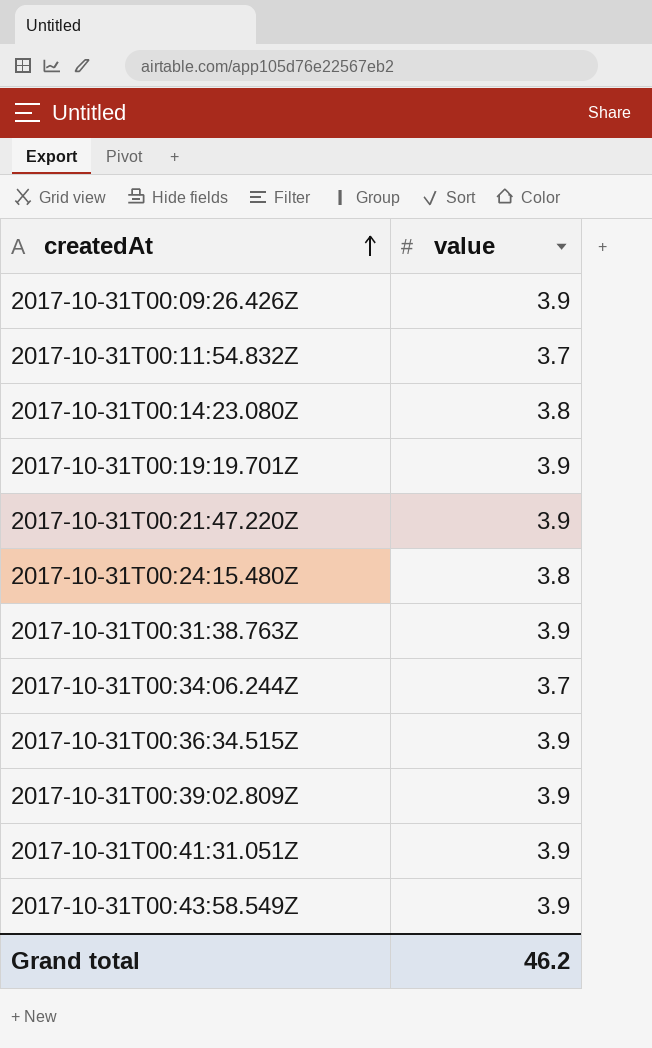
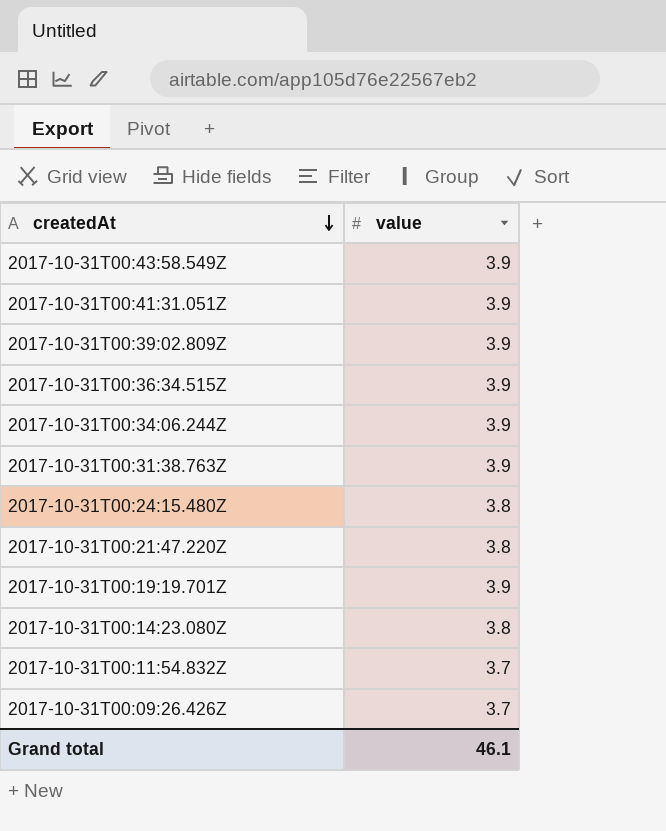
row order: createdAt ascending -> createdAt descending
2017-10-31T00:34:06.244Z | value: 3.7 -> 3.9
2017-10-31T00:21:47.220Z | value: 3.9 -> 3.8
2017-10-31T00:09:26.426Z | value: 3.9 -> 3.7
Grand total | value: 46.2 -> 46.1

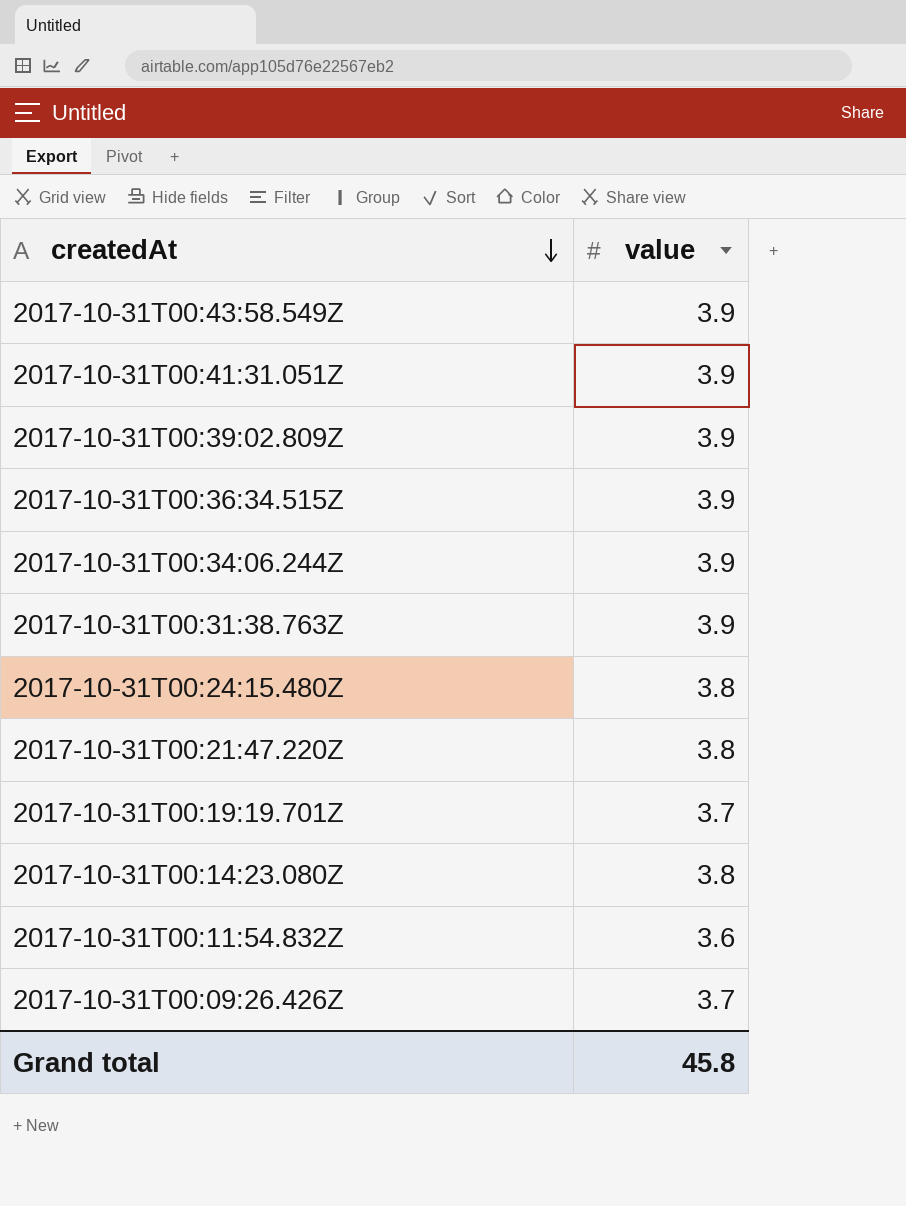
2017-10-31T00:19:19.701Z | value: 3.9 -> 3.7
2017-10-31T00:11:54.832Z | value: 3.7 -> 3.6
Grand total | value: 46.1 -> 45.8

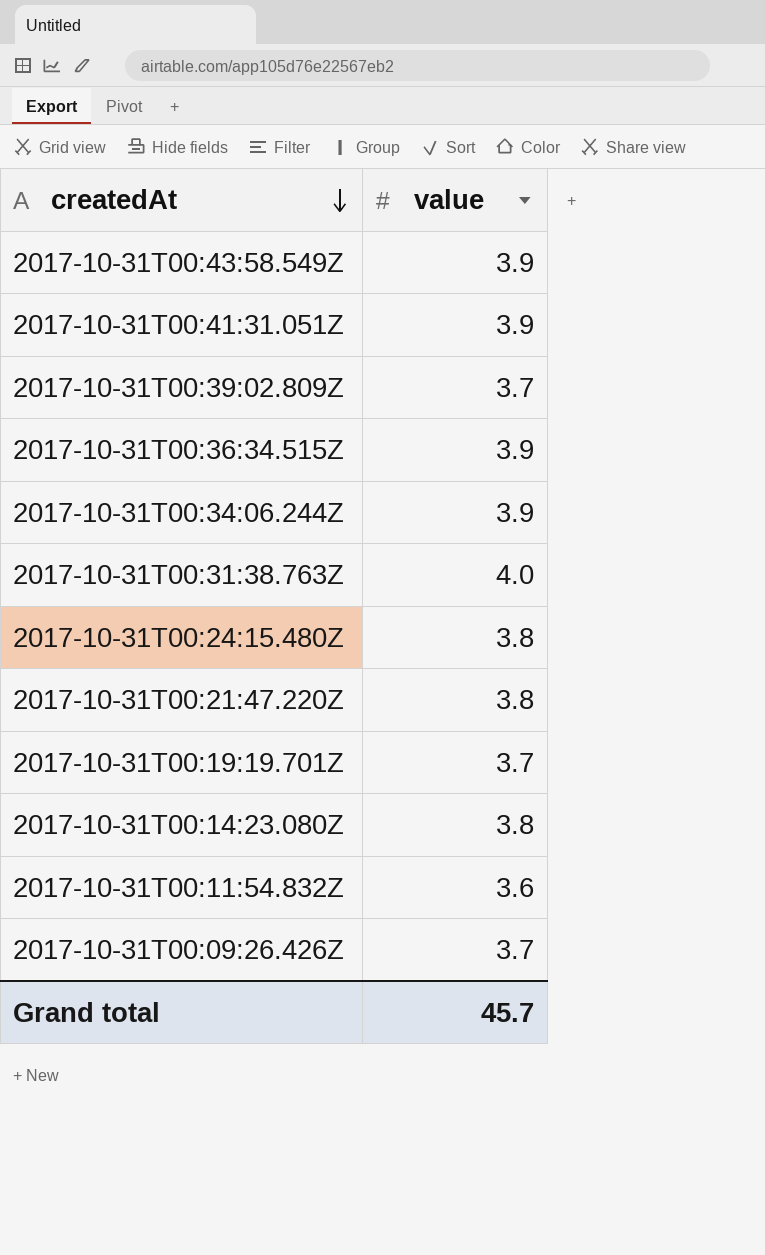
2017-10-31T00:39:02.809Z | value: 3.9 -> 3.7
2017-10-31T00:31:38.763Z | value: 3.9 -> 4.0
Grand total | value: 45.8 -> 45.7

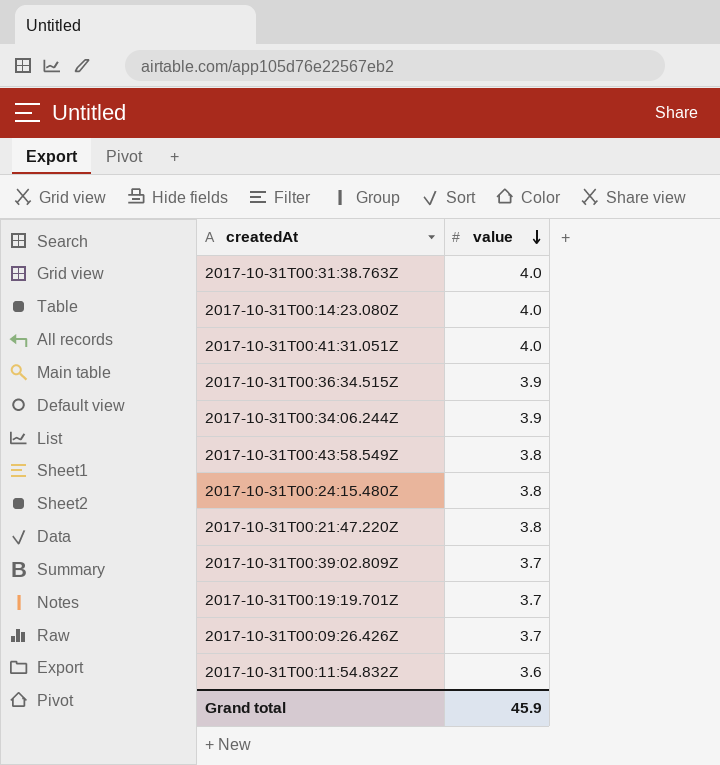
row order: createdAt descending -> value descending
2017-10-31T00:14:23.080Z | value: 3.8 -> 4.0
2017-10-31T00:41:31.051Z | value: 3.9 -> 4.0
2017-10-31T00:43:58.549Z | value: 3.9 -> 3.8
Grand total | value: 45.7 -> 45.9

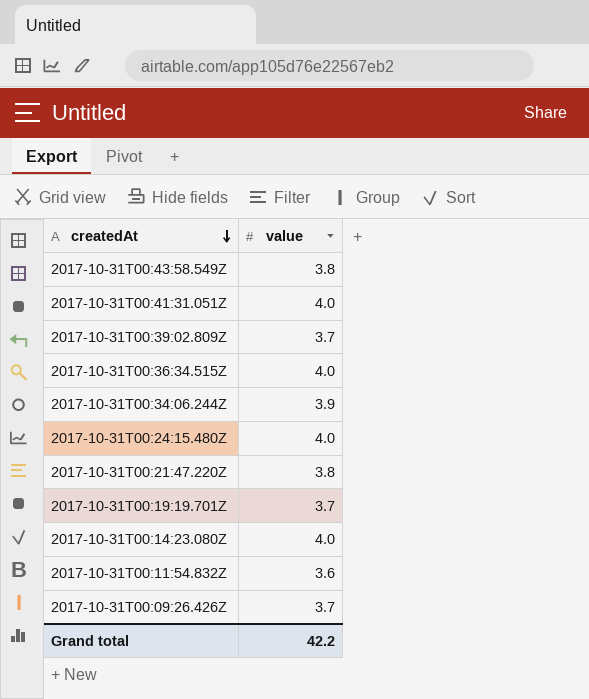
row order: value descending -> createdAt descending
row 2017-10-31T00:31:38.763Z: 4.0 -> none
2017-10-31T00:36:34.515Z | value: 3.9 -> 4.0
2017-10-31T00:24:15.480Z | value: 3.8 -> 4.0
Grand total | value: 45.9 -> 42.2

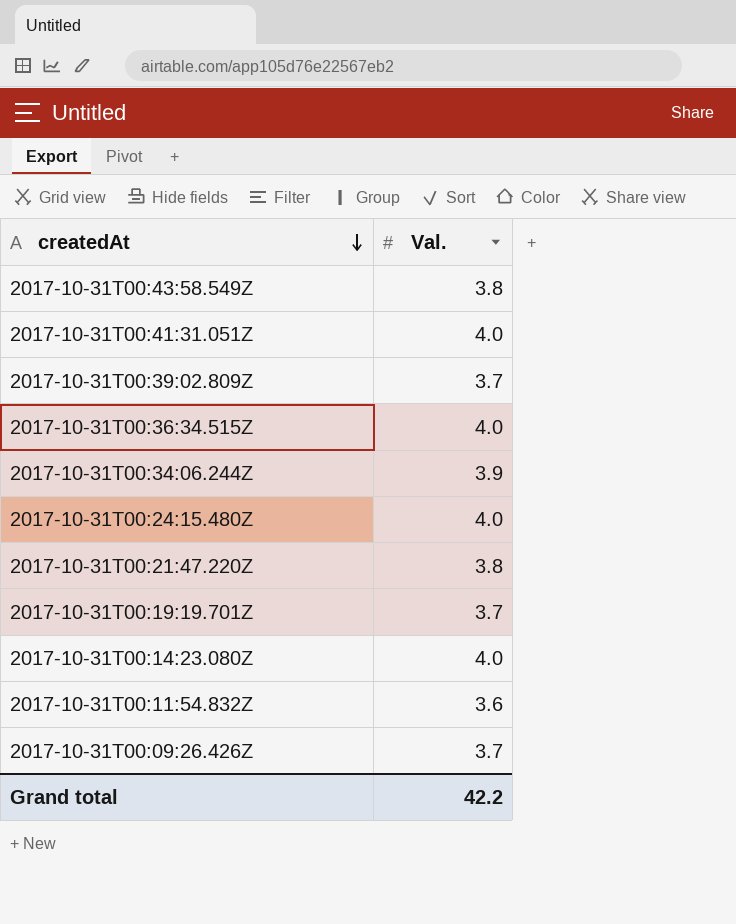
column name: value -> Val.

